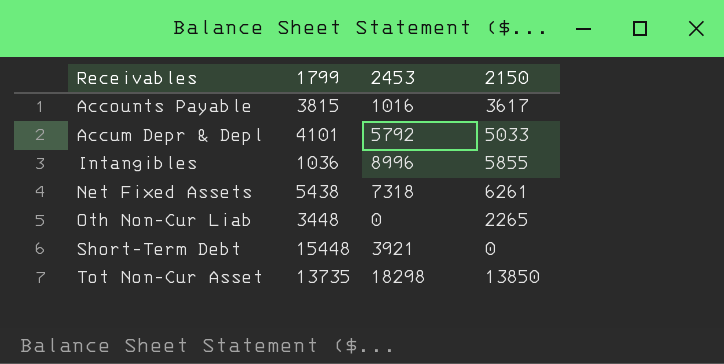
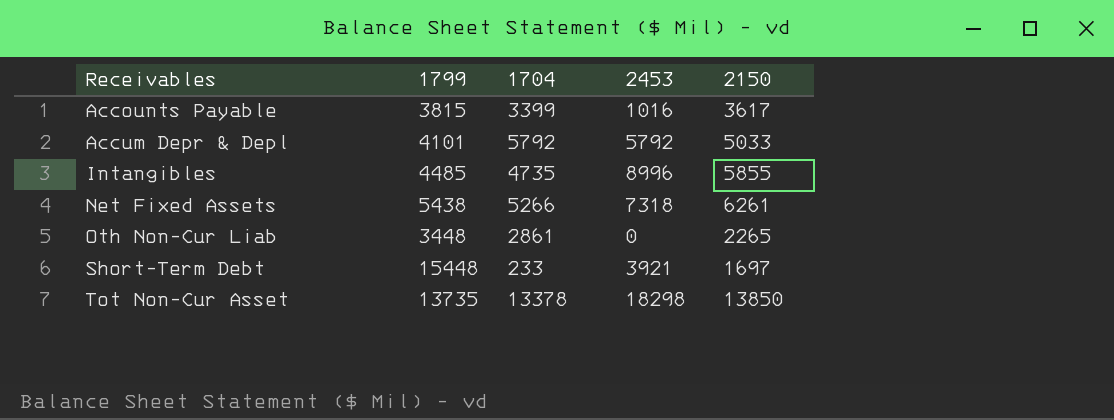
column 1704 | position: none -> 3
Intangibles | 1799: 1036 -> 4485
Short-Term Debt | 2150: 0 -> 1697

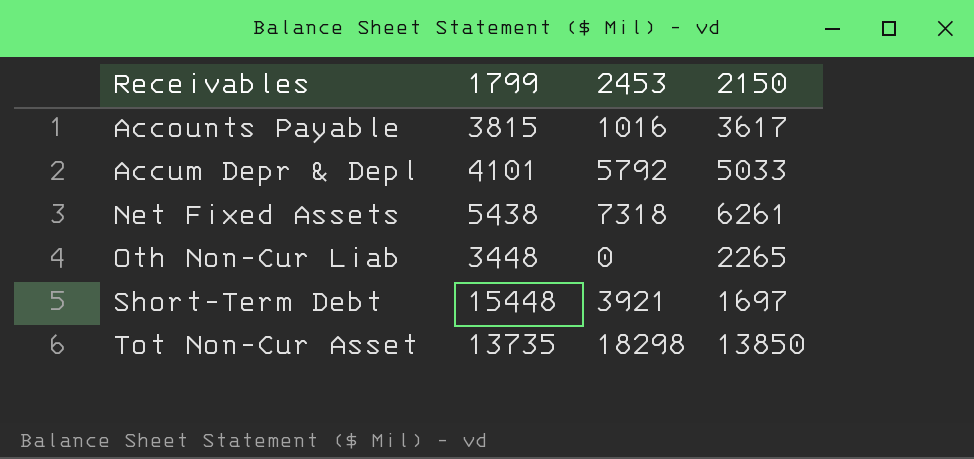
column 1704 | position: 3 -> none
row Intangibles: 4485 | 4735 | 8996 | 5855 -> none

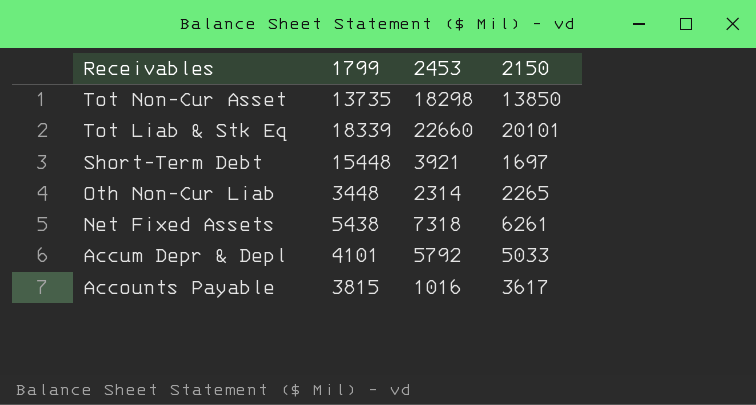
row order: Receivables ascending -> Receivables descending
row Tot Liab & Stk Eq: none -> 18339 | 22660 | 20101
Oth Non-Cur Liab | 2453: 0 -> 2314

